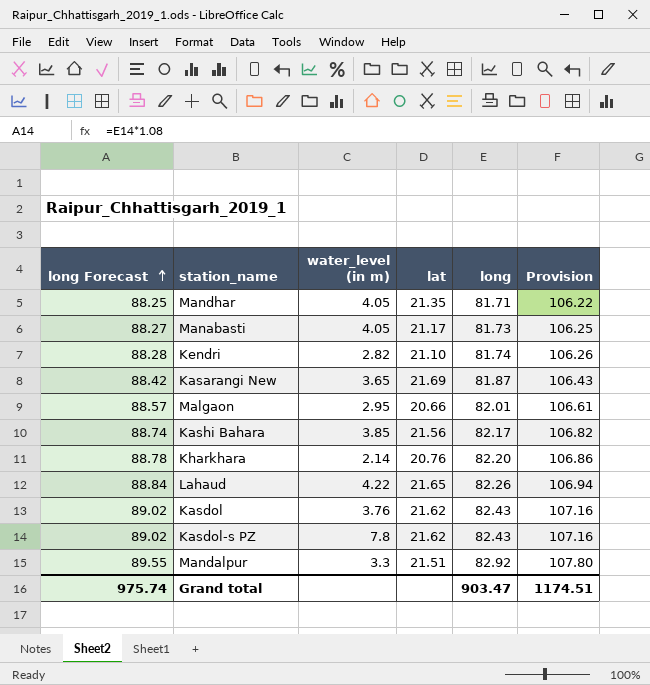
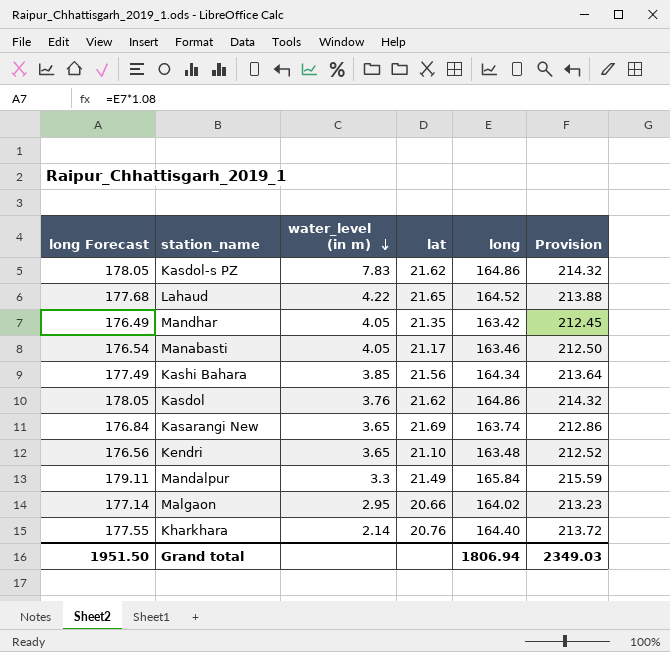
row order: long Forecast ascending -> water_level (in m) descending
Kasdol-s PZ | long Forecast: 89.02 -> 178.05
Kasdol-s PZ | water_level (in m): 7.8 -> 7.83
Kasdol-s PZ | long: 82.43 -> 164.86
Kasdol-s PZ | Provision: 107.16 -> 214.32
Lahaud | long Forecast: 88.84 -> 177.68
Lahaud | long: 82.26 -> 164.52
Lahaud | Provision: 106.94 -> 213.88
Mandhar | long Forecast: 88.25 -> 176.49
Mandhar | long: 81.71 -> 163.42
Mandhar | Provision: 106.22 -> 212.45
Manabasti | long Forecast: 88.27 -> 176.54
Manabasti | long: 81.73 -> 163.46
Manabasti | Provision: 106.25 -> 212.50
Kashi Bahara | long Forecast: 88.74 -> 177.49
Kashi Bahara | long: 82.17 -> 164.34
Kashi Bahara | Provision: 106.82 -> 213.64
Kasdol | long Forecast: 89.02 -> 178.05
Kasdol | long: 82.43 -> 164.86
Kasdol | Provision: 107.16 -> 214.32
Kasarangi New | long Forecast: 88.42 -> 176.84
Kasarangi New | long: 81.87 -> 163.74
Kasarangi New | Provision: 106.43 -> 212.86
Kendri | long Forecast: 88.28 -> 176.56
Kendri | water_level (in m): 2.82 -> 3.65
Kendri | long: 81.74 -> 163.48
Kendri | Provision: 106.26 -> 212.52
Mandalpur | long Forecast: 89.55 -> 179.11
Mandalpur | lat: 21.51 -> 21.49
Mandalpur | long: 82.92 -> 165.84
Mandalpur | Provision: 107.80 -> 215.59
Malgaon | long Forecast: 88.57 -> 177.14
Malgaon | long: 82.01 -> 164.02
Malgaon | Provision: 106.61 -> 213.23
Kharkhara | long Forecast: 88.78 -> 177.55
Kharkhara | long: 82.20 -> 164.40
Kharkhara | Provision: 106.86 -> 213.72
Grand total | long Forecast: 975.74 -> 1951.50
Grand total | long: 903.47 -> 1806.94
Grand total | Provision: 1174.51 -> 2349.03

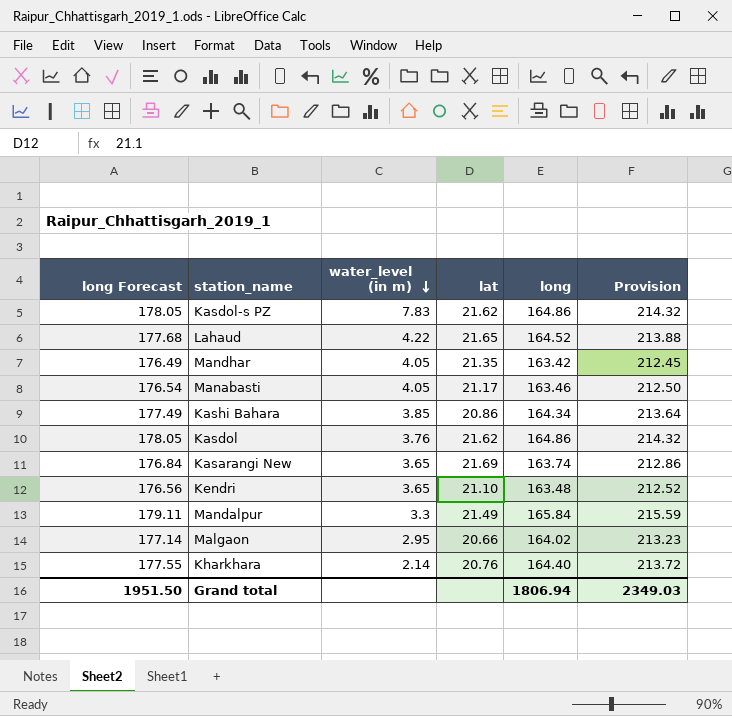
Kashi Bahara | lat: 21.56 -> 20.86

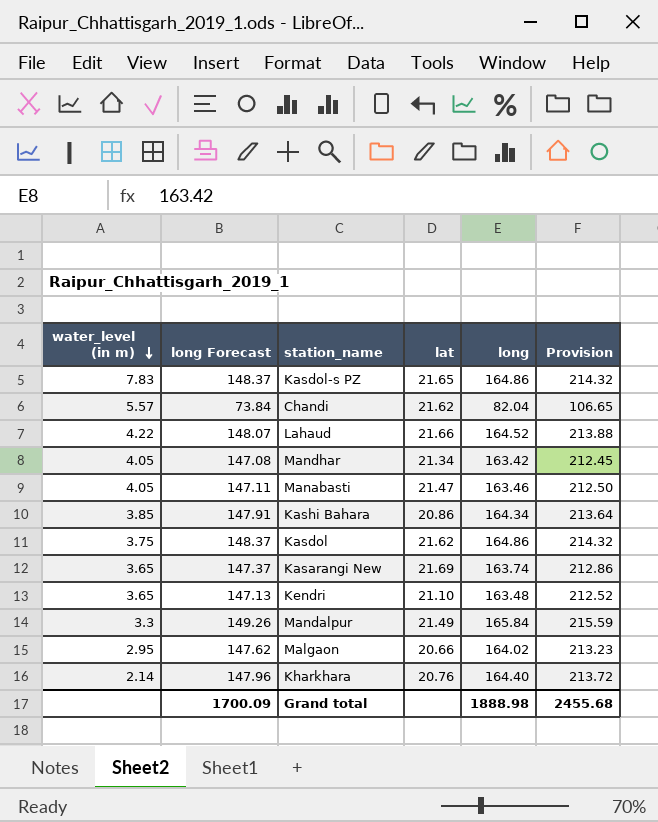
column water_level (in m) | position: 3 -> 1
column long Forecast | formula: [long] * 1.08 -> [long] * 0.9
Kasdol-s PZ | lat: 21.62 -> 21.65
row Chandi: none -> 5.57 | 73.84 | 21.62 | 82.04 | 106.65
Lahaud | lat: 21.65 -> 21.66
Mandhar | lat: 21.35 -> 21.34
Manabasti | lat: 21.17 -> 21.47
Kasdol | water_level (in m): 3.76 -> 3.75
Grand total | long Forecast: 1951.50 -> 1700.09
Grand total | long: 1806.94 -> 1888.98
Grand total | Provision: 2349.03 -> 2455.68

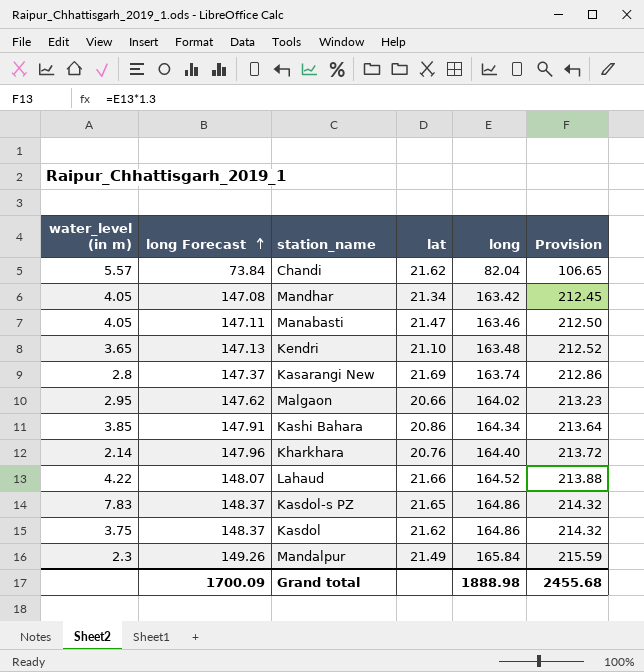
row order: water_level (in m) descending -> long Forecast ascending
Kasarangi New | water_level (in m): 3.65 -> 2.8
Mandalpur | water_level (in m): 3.3 -> 2.3

